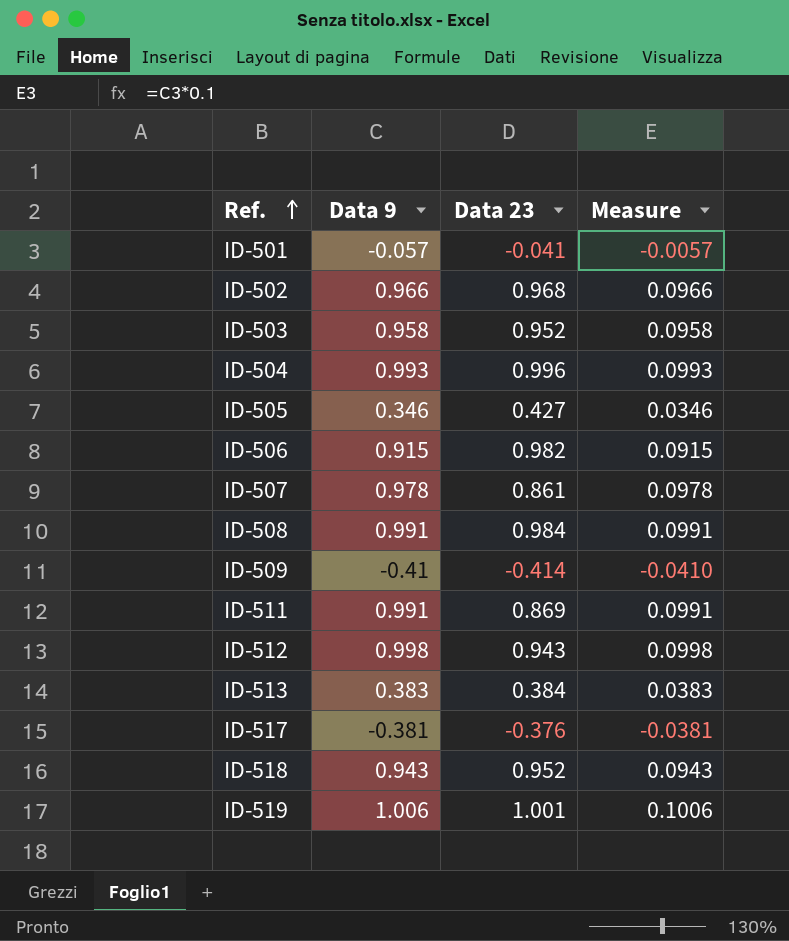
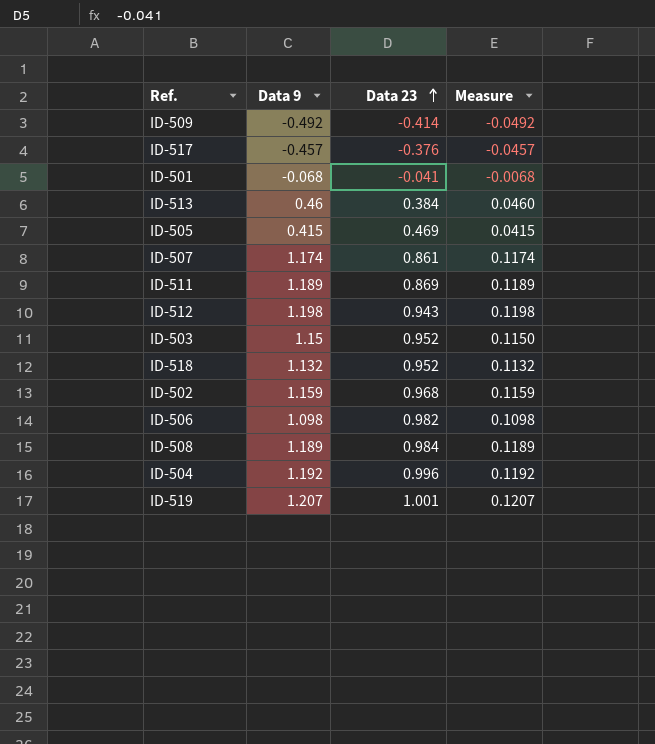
row order: Ref. ascending -> Data 23 ascending
ID-509 | Data 9: -0.41 -> -0.492
ID-509 | Measure: -0.0410 -> -0.0492
ID-517 | Data 9: -0.381 -> -0.457
ID-517 | Measure: -0.0381 -> -0.0457
ID-501 | Data 9: -0.057 -> -0.068
ID-501 | Measure: -0.0057 -> -0.0068
ID-513 | Data 9: 0.383 -> 0.46
ID-513 | Measure: 0.0383 -> 0.0460
ID-505 | Data 9: 0.346 -> 0.415
ID-505 | Data 23: 0.427 -> 0.469
ID-505 | Measure: 0.0346 -> 0.0415
ID-507 | Data 9: 0.978 -> 1.174
ID-507 | Measure: 0.0978 -> 0.1174
ID-511 | Data 9: 0.991 -> 1.189
ID-511 | Measure: 0.0991 -> 0.1189
ID-512 | Data 9: 0.998 -> 1.198
ID-512 | Measure: 0.0998 -> 0.1198
ID-503 | Data 9: 0.958 -> 1.15
ID-503 | Measure: 0.0958 -> 0.1150
ID-518 | Data 9: 0.943 -> 1.132
ID-518 | Measure: 0.0943 -> 0.1132
ID-502 | Data 9: 0.966 -> 1.159
ID-502 | Measure: 0.0966 -> 0.1159
ID-506 | Data 9: 0.915 -> 1.098
ID-506 | Measure: 0.0915 -> 0.1098
ID-508 | Data 9: 0.991 -> 1.189
ID-508 | Measure: 0.0991 -> 0.1189
ID-504 | Data 9: 0.993 -> 1.192
ID-504 | Measure: 0.0993 -> 0.1192
ID-519 | Data 9: 1.006 -> 1.207
ID-519 | Measure: 0.1006 -> 0.1207

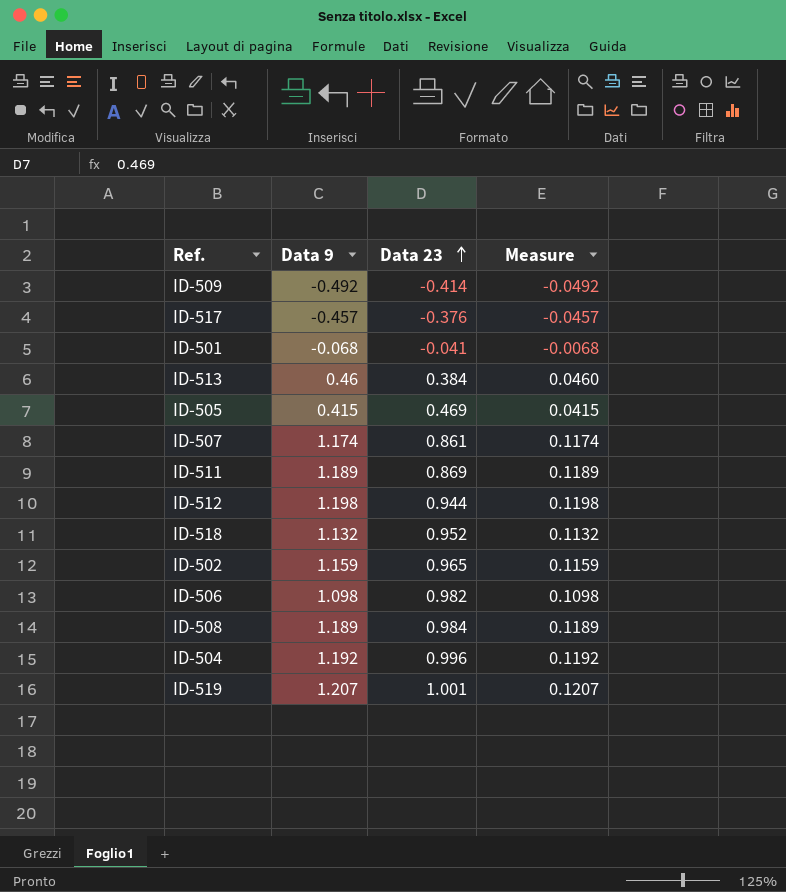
row ID-503: 1.15 | 0.952 | 0.1150 -> none
ID-512 | Data 23: 0.943 -> 0.944
ID-502 | Data 23: 0.968 -> 0.965

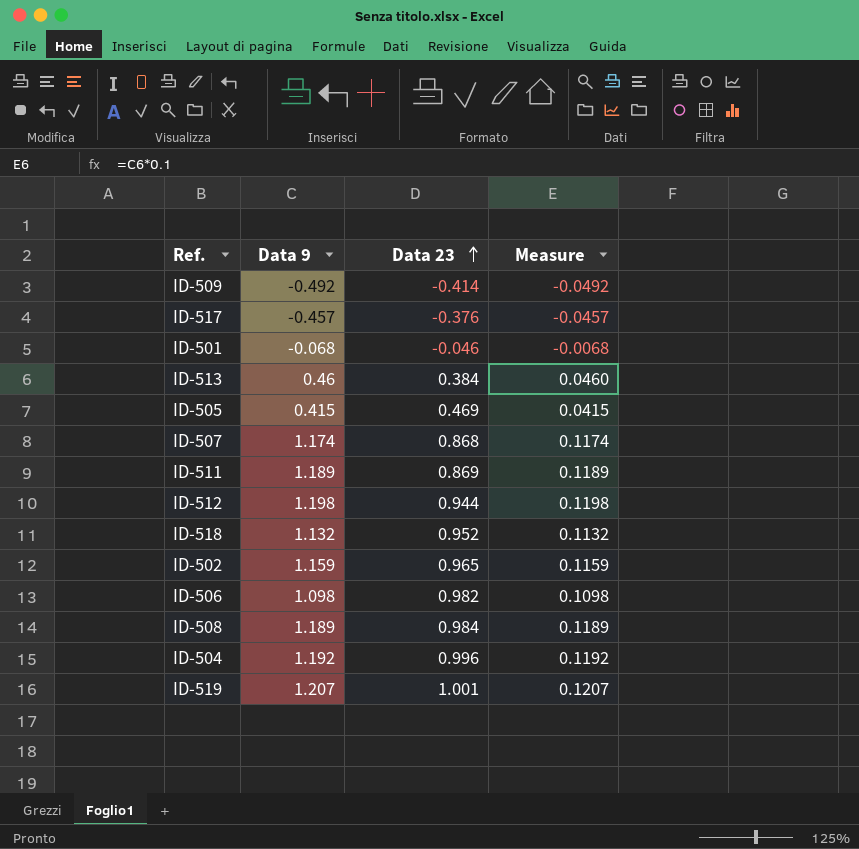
ID-501 | Data 23: -0.041 -> -0.046
ID-507 | Data 23: 0.861 -> 0.868

